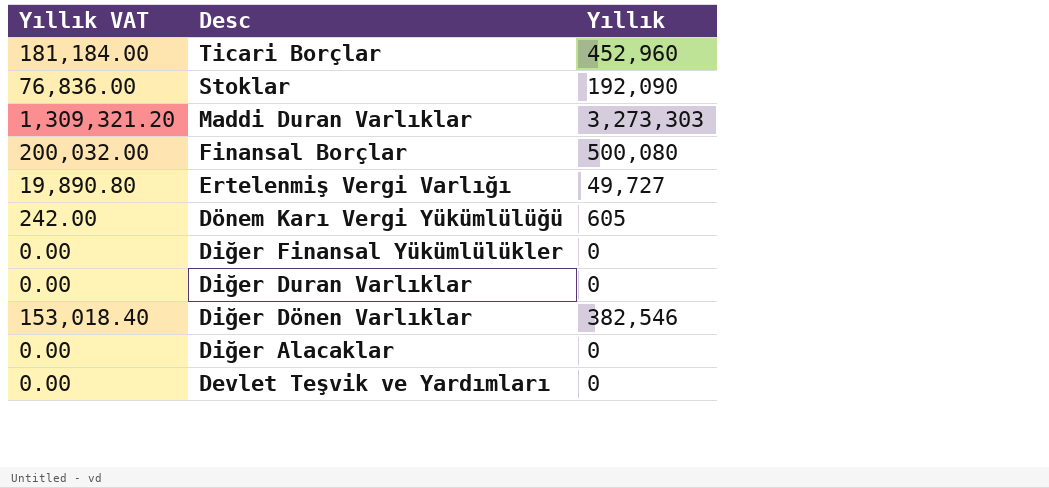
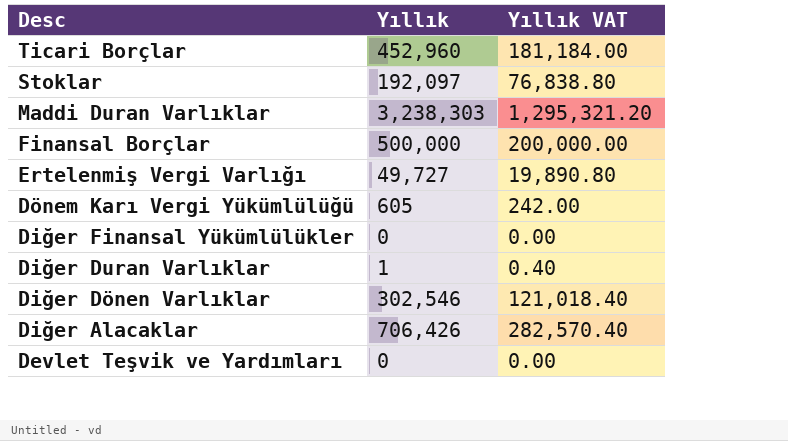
column Yıllık VAT | position: 1 -> 3
Stoklar | Yıllık: 192,090 -> 192,097
Stoklar | Yıllık VAT: 76,836.00 -> 76,838.80
Maddi Duran Varlıklar | Yıllık: 3,273,303 -> 3,238,303
Maddi Duran Varlıklar | Yıllık VAT: 1,309,321.20 -> 1,295,321.20
Finansal Borçlar | Yıllık: 500,080 -> 500,000
Finansal Borçlar | Yıllık VAT: 200,032.00 -> 200,000.00
Diğer Duran Varlıklar | Yıllık: 0 -> 1
Diğer Duran Varlıklar | Yıllık VAT: 0.00 -> 0.40
Diğer Dönen Varlıklar | Yıllık: 382,546 -> 302,546
Diğer Dönen Varlıklar | Yıllık VAT: 153,018.40 -> 121,018.40
Diğer Alacaklar | Yıllık: 0 -> 706,426
Diğer Alacaklar | Yıllık VAT: 0.00 -> 282,570.40

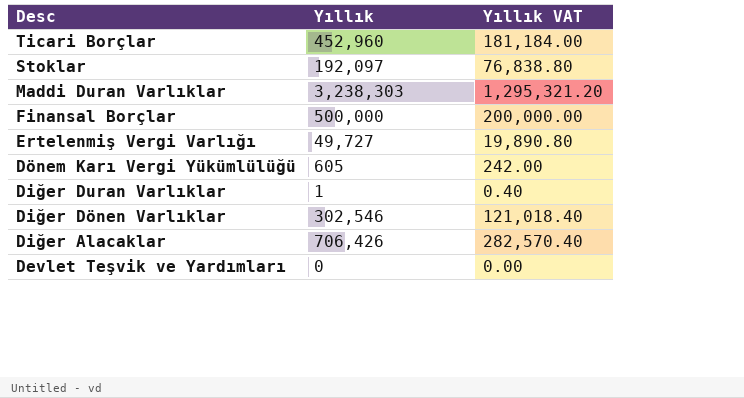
row Diğer Finansal Yükümlülükler: 0 | 0.00 -> none

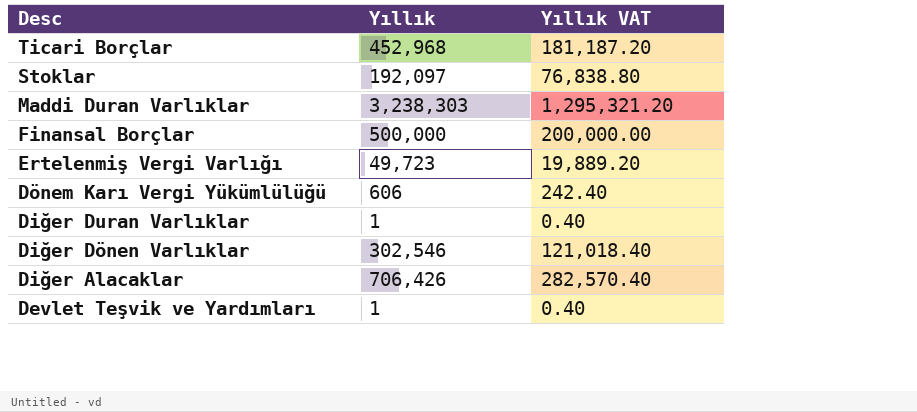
Ticari Borçlar | Yıllık: 452,960 -> 452,968
Ticari Borçlar | Yıllık VAT: 181,184.00 -> 181,187.20
Ertelenmiş Vergi Varlığı | Yıllık: 49,727 -> 49,723
Ertelenmiş Vergi Varlığı | Yıllık VAT: 19,890.80 -> 19,889.20
Dönem Karı Vergi Yükümlülüğü | Yıllık: 605 -> 606
Dönem Karı Vergi Yükümlülüğü | Yıllık VAT: 242.00 -> 242.40
Devlet Teşvik ve Yardımları | Yıllık: 0 -> 1
Devlet Teşvik ve Yardımları | Yıllık VAT: 0.00 -> 0.40

